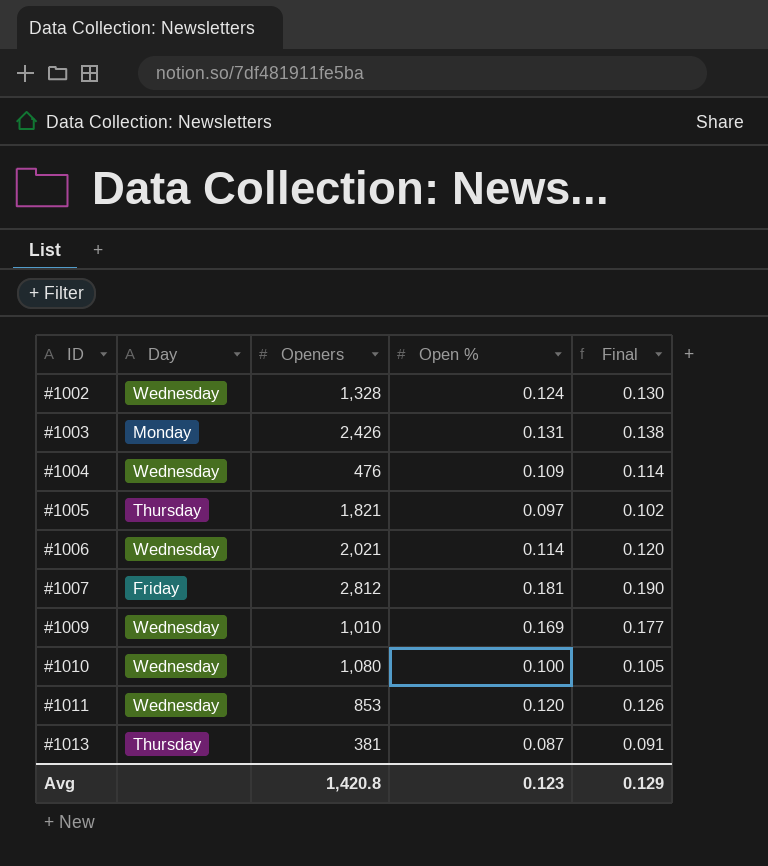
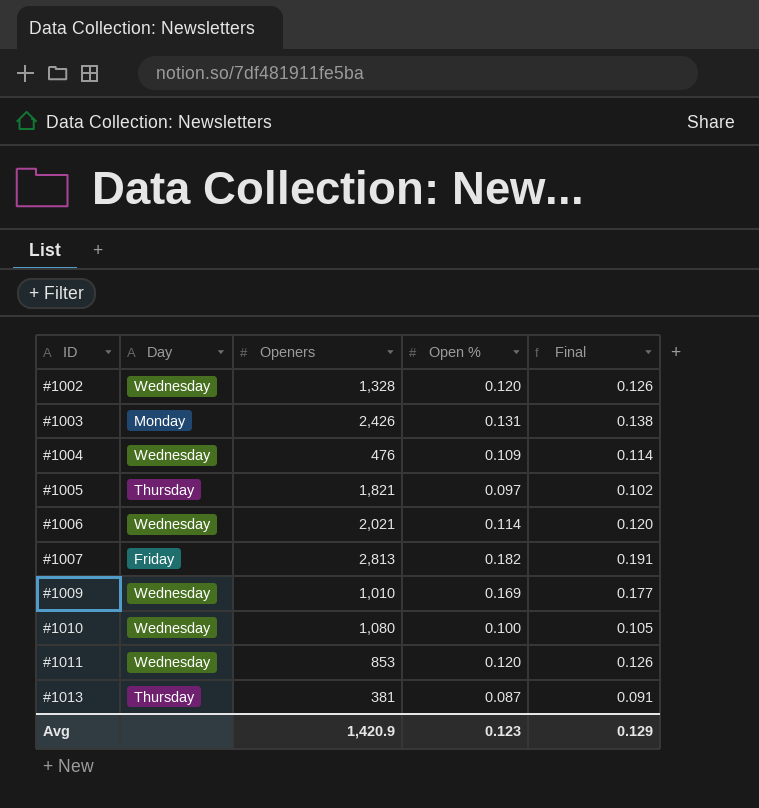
#1002 | Open %: 0.124 -> 0.120
#1002 | Final: 0.130 -> 0.126
#1007 | Openers: 2,812 -> 2,813
#1007 | Open %: 0.181 -> 0.182
#1007 | Final: 0.190 -> 0.191
Avg | Openers: 1,420.8 -> 1,420.9

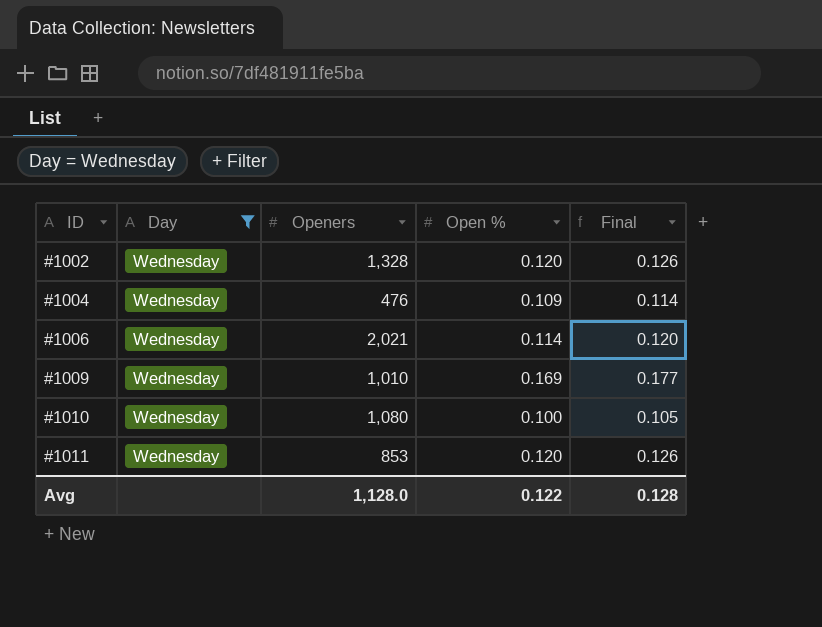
filter: none -> Day = Wednesday
Avg | Openers: 1,420.9 -> 1,128.0
Avg | Open %: 0.123 -> 0.122
Avg | Final: 0.129 -> 0.128

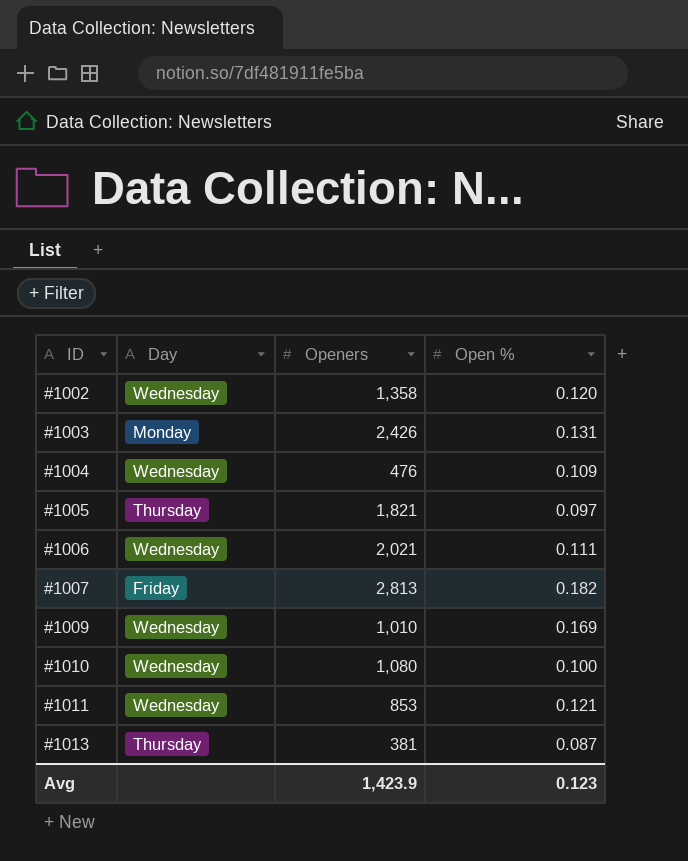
filter: Day = Wednesday -> none
column Final | formula: [Open %] * 1.05 -> none
#1002 | Openers: 1,328 -> 1,358
#1006 | Open %: 0.114 -> 0.111
#1011 | Open %: 0.120 -> 0.121
Avg | Openers: 1,128.0 -> 1,423.9
Avg | Open %: 0.122 -> 0.123

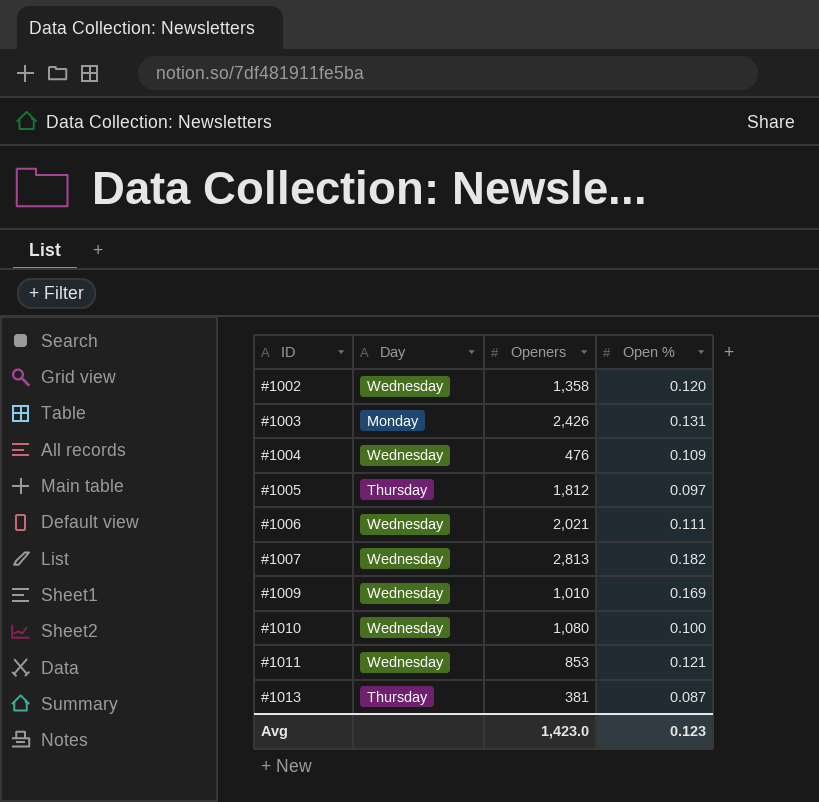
#1005 | Openers: 1,821 -> 1,812
#1007 | Day: Friday -> Wednesday
Avg | Openers: 1,423.9 -> 1,423.0

